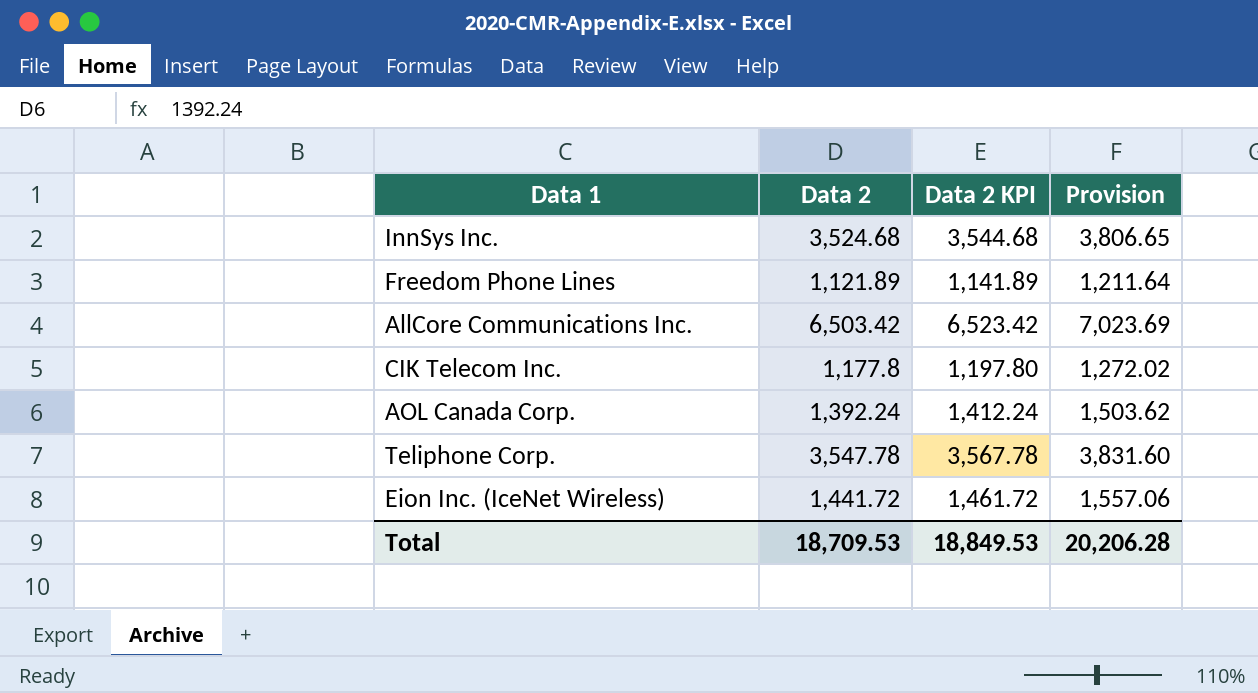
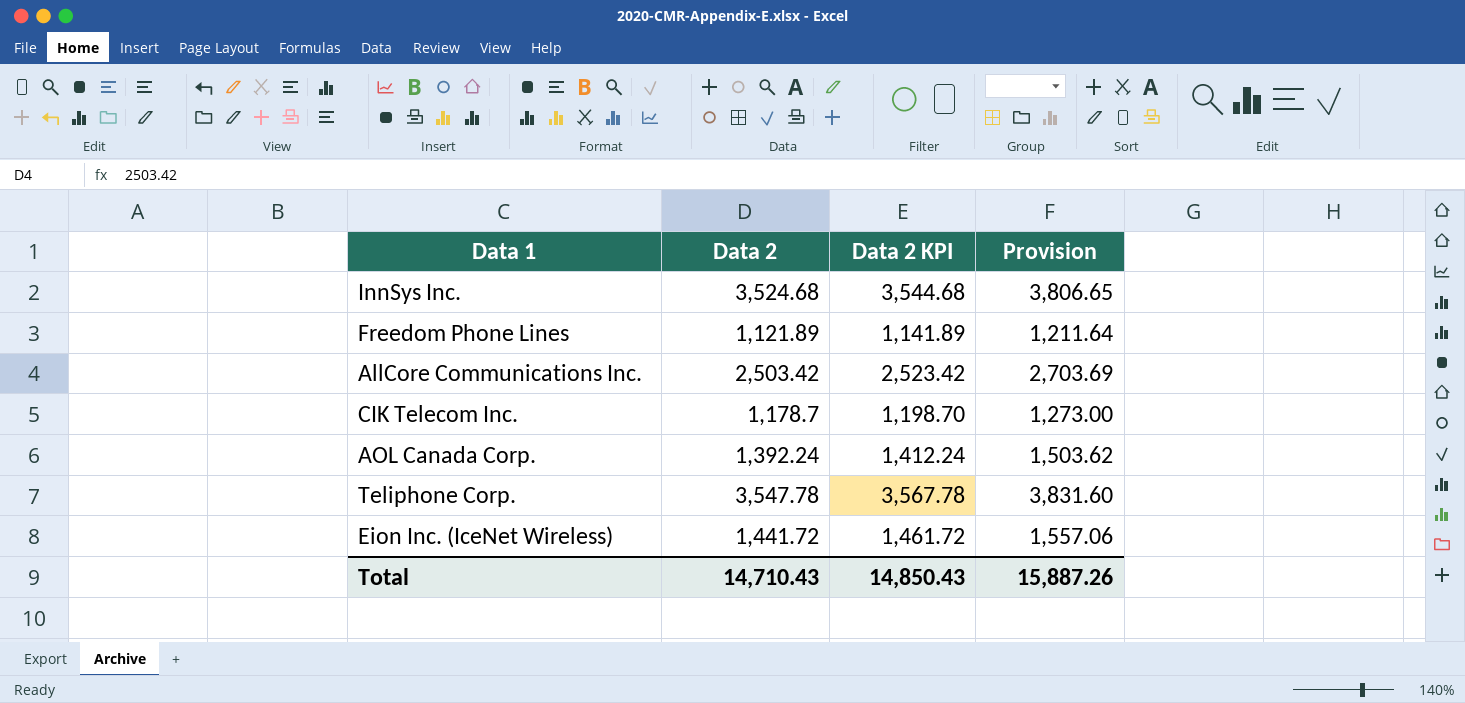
AllCore Communications Inc. | Data 2: 6,503.42 -> 2,503.42
AllCore Communications Inc. | Data 2 KPI: 6,523.42 -> 2,523.42
AllCore Communications Inc. | Provision: 7,023.69 -> 2,703.69
CIK Telecom Inc. | Data 2: 1,177.8 -> 1,178.7
CIK Telecom Inc. | Data 2 KPI: 1,197.80 -> 1,198.70
CIK Telecom Inc. | Provision: 1,272.02 -> 1,273.00
Total | Data 2: 18,709.53 -> 14,710.43
Total | Data 2 KPI: 18,849.53 -> 14,850.43
Total | Provision: 20,206.28 -> 15,887.26

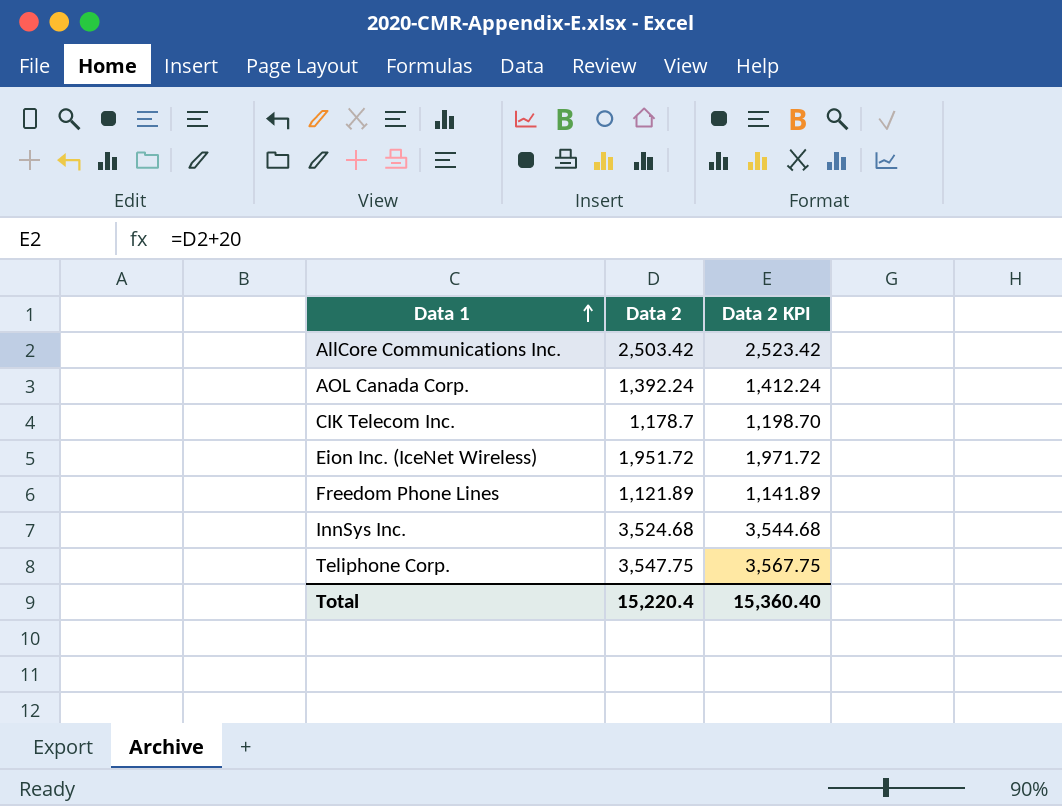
row order: none -> Data 1 ascending
column Provision | formula: [Data 2] * 1.08 -> none
Eion Inc. (IceNet Wireless) | Data 2: 1,441.72 -> 1,951.72
Eion Inc. (IceNet Wireless) | Data 2 KPI: 1,461.72 -> 1,971.72
Teliphone Corp. | Data 2: 3,547.78 -> 3,547.75
Teliphone Corp. | Data 2 KPI: 3,567.78 -> 3,567.75
Total | Data 2: 14,710.43 -> 15,220.4
Total | Data 2 KPI: 14,850.43 -> 15,360.40

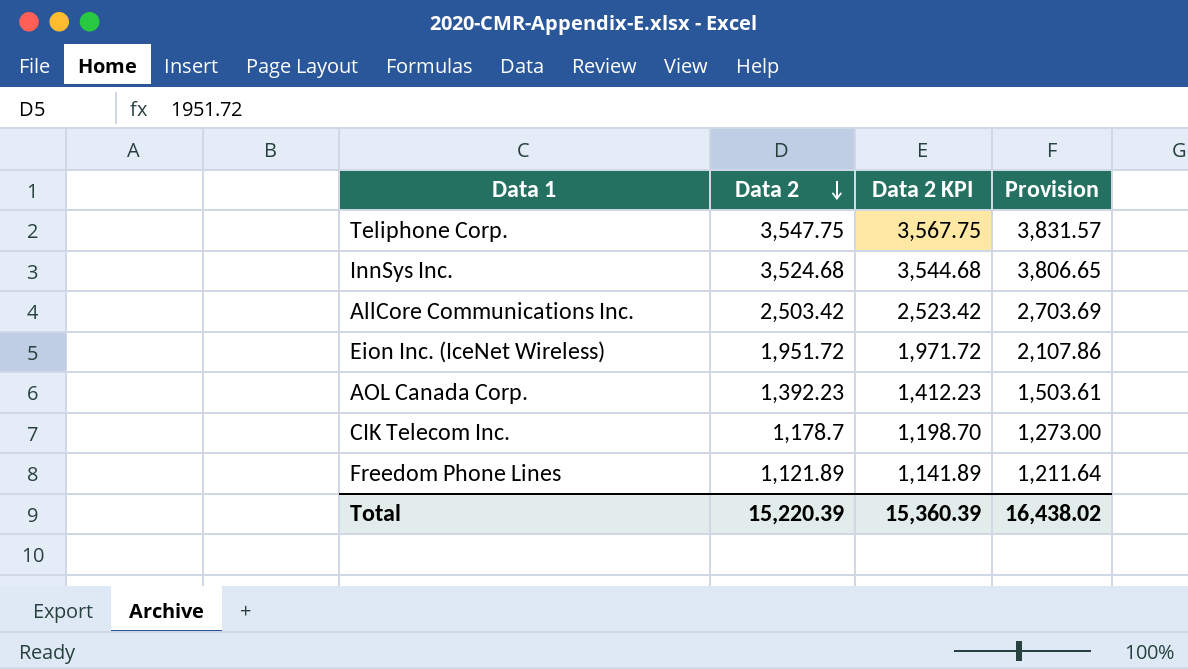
row order: Data 1 ascending -> Data 2 descending
column Provision | formula: none -> [Data 2] * 1.08
AOL Canada Corp. | Data 2: 1,392.24 -> 1,392.23
AOL Canada Corp. | Data 2 KPI: 1,412.24 -> 1,412.23
Total | Data 2: 15,220.4 -> 15,220.39
Total | Data 2 KPI: 15,360.40 -> 15,360.39

